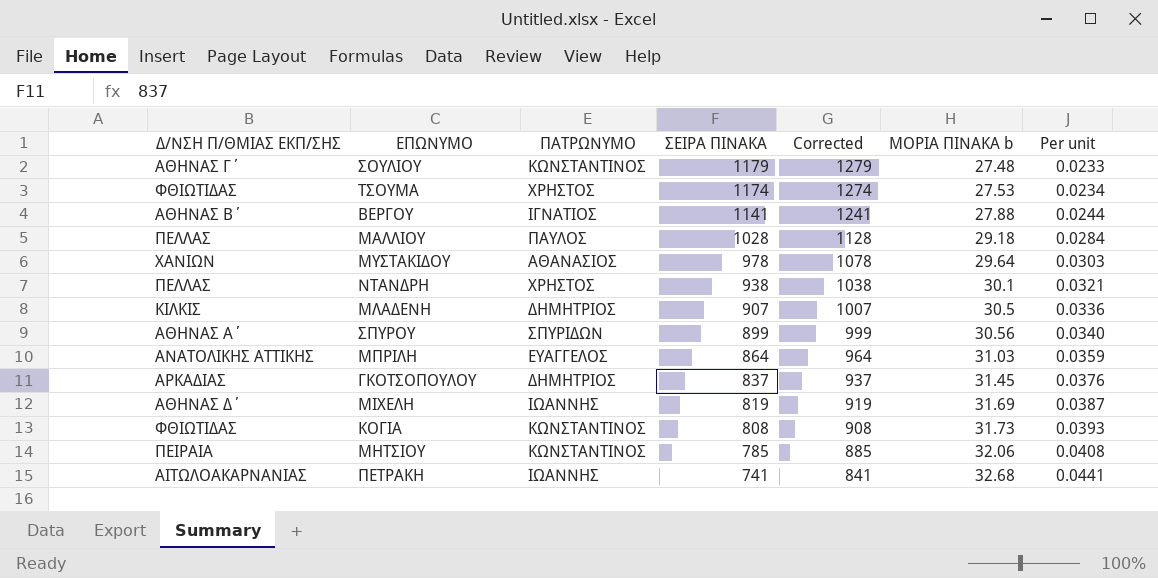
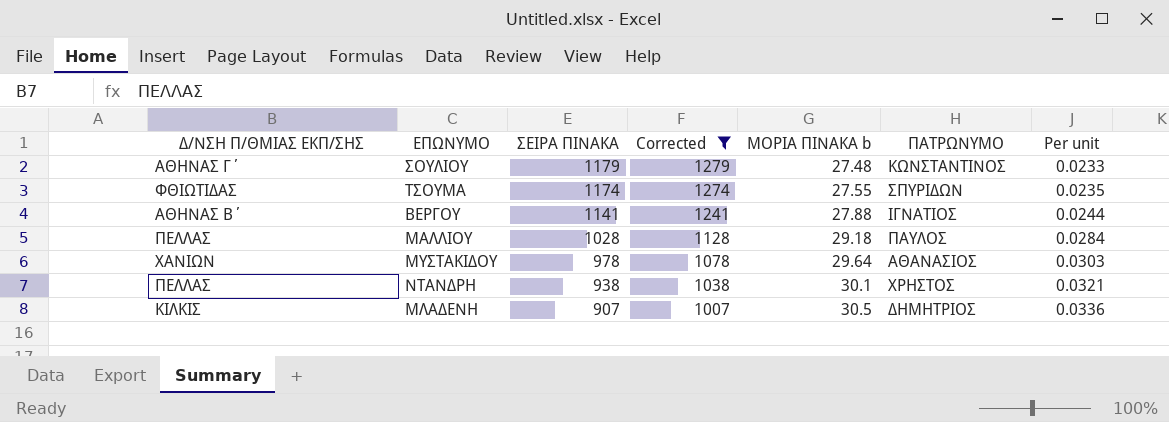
filter: none -> Corrected >= 1007
column ΠΑΤΡΩΝΥΜΟ | position: 3 -> 6
ΤΣΟΥΜΑ | ΜΟΡΙΑ ΠΙΝΑΚΑ b: 27.53 -> 27.55
ΤΣΟΥΜΑ | ΠΑΤΡΩΝΥΜΟ: ΧΡΗΣΤΟΣ -> ΣΠΥΡΙΔΩΝ
ΤΣΟΥΜΑ | Per unit: 0.0234 -> 0.0235

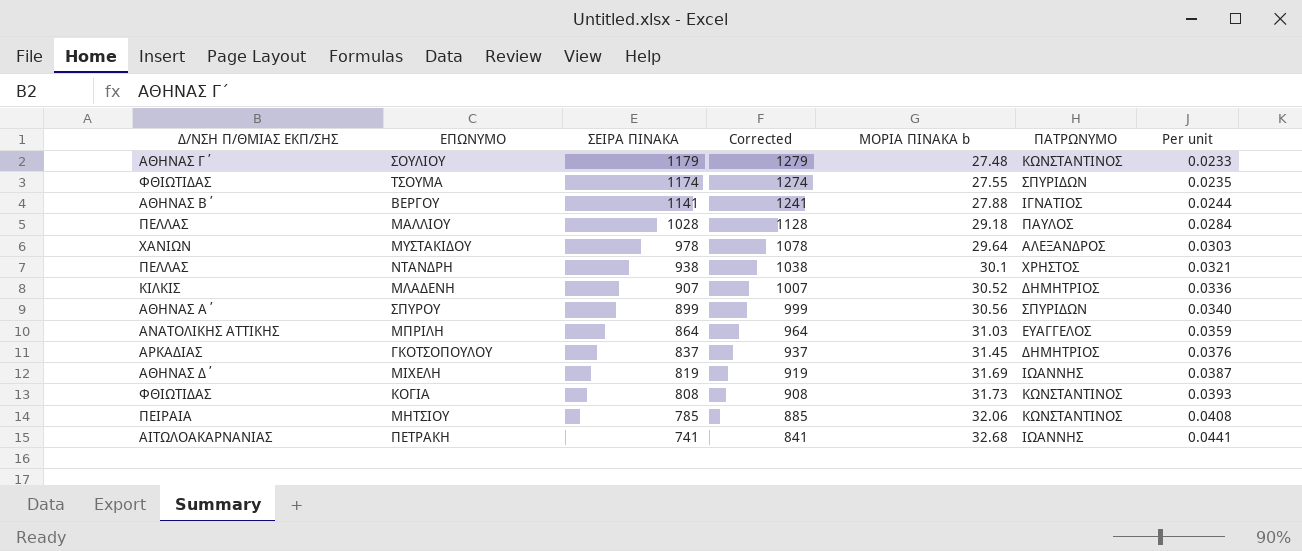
filter: Corrected >= 1007 -> none
ΜΥΣΤΑΚΙΔΟΥ | ΠΑΤΡΩΝΥΜΟ: ΑΘΑΝΑΣΙΟΣ -> ΑΛΕΞΑΝΔΡΟΣ
ΜΛΑΔΕΝΗ | ΜΟΡΙΑ ΠΙΝΑΚΑ b: 30.5 -> 30.52

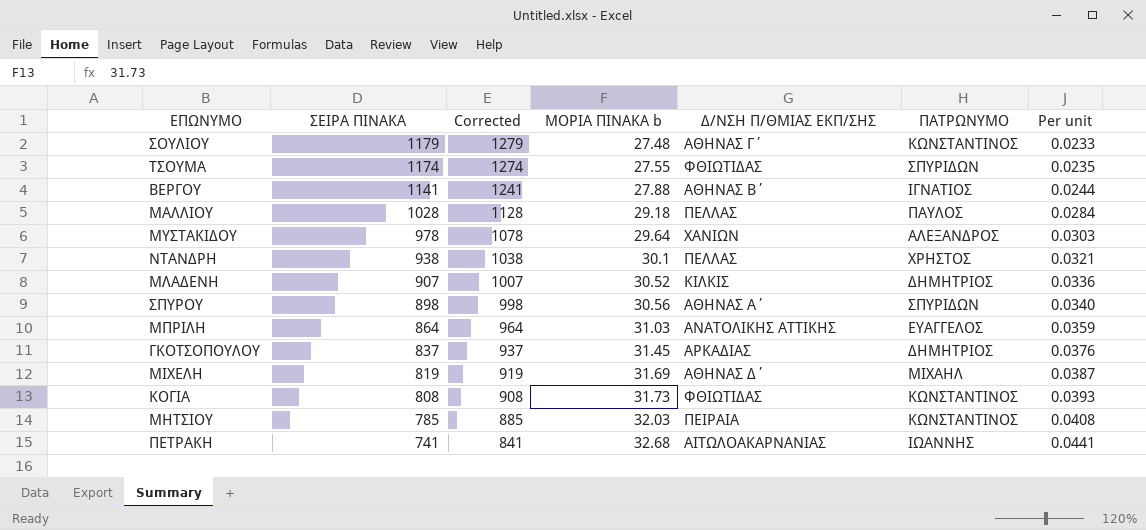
column Δ/ΝΣΗ Π/ΘΜΙΑΣ ΕΚΠ/ΣΗΣ | position: 1 -> 5
ΣΠΥΡΟΥ | ΣΕΙΡΑ ΠΙΝΑΚΑ: 899 -> 898
ΣΠΥΡΟΥ | Corrected: 999 -> 998
ΜΙΧΕΛΗ | ΠΑΤΡΩΝΥΜΟ: ΙΩΑΝΝΗΣ -> ΜΙΧΑΗΛ
ΜΗΤΣΙΟΥ | ΜΟΡΙΑ ΠΙΝΑΚΑ b: 32.06 -> 32.03

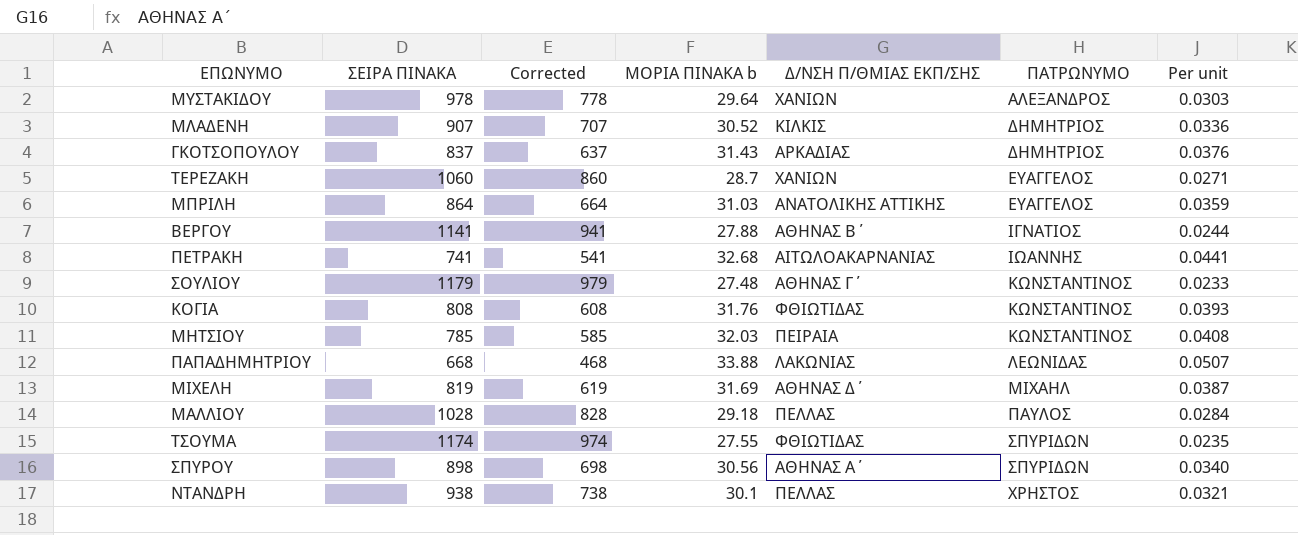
row order: ΣΕΙΡΑ ΠΙΝΑΚΑ descending -> ΠΑΤΡΩΝΥΜΟ ascending
column Corrected | formula: [ΣΕΙΡΑ ΠΙΝΑΚΑ] + 100 -> [ΣΕΙΡΑ ΠΙΝΑΚΑ] - 200
ΓΚΟΤΣΟΠΟΥΛΟΥ | ΜΟΡΙΑ ΠΙΝΑΚΑ b: 31.45 -> 31.43
row ΤΕΡΕΖΑΚΗ: none -> 1060 | 860 | 28.7 | ΧΑΝΙΩΝ | ΕΥΑΓΓΕΛΟΣ | 0.0271
ΚΟΓΙΑ | ΜΟΡΙΑ ΠΙΝΑΚΑ b: 31.73 -> 31.76
row ΠΑΠΑΔΗΜΗΤΡΙΟΥ: none -> 668 | 468 | 33.88 | ΛΑΚΩΝΙΑΣ | ΛΕΩΝΙΔΑΣ | 0.0507

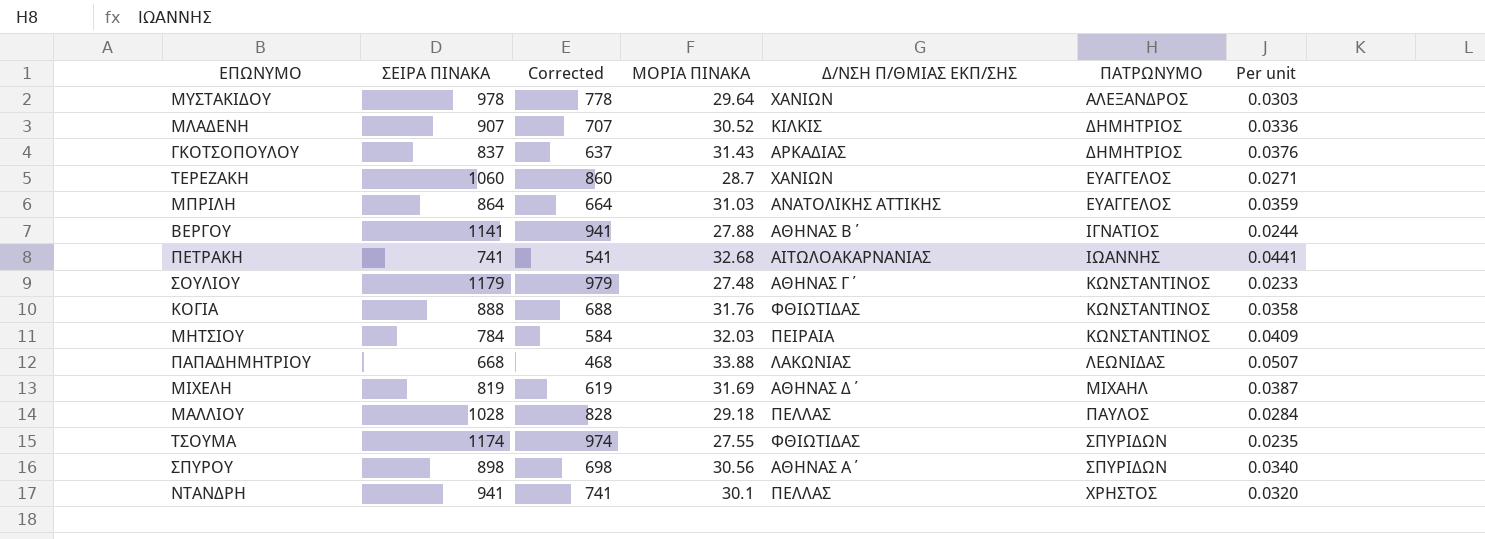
column name: ΜΟΡΙΑ ΠΙΝΑΚΑ b -> ΜΟΡΙΑ ΠΙΝΑΚΑ
ΚΟΓΙΑ | ΣΕΙΡΑ ΠΙΝΑΚΑ: 808 -> 888
ΚΟΓΙΑ | Corrected: 608 -> 688
ΚΟΓΙΑ | Per unit: 0.0393 -> 0.0358
ΜΗΤΣΙΟΥ | ΣΕΙΡΑ ΠΙΝΑΚΑ: 785 -> 784
ΜΗΤΣΙΟΥ | Corrected: 585 -> 584
ΜΗΤΣΙΟΥ | Per unit: 0.0408 -> 0.0409
ΝΤΑΝΔΡΗ | ΣΕΙΡΑ ΠΙΝΑΚΑ: 938 -> 941
ΝΤΑΝΔΡΗ | Corrected: 738 -> 741
ΝΤΑΝΔΡΗ | Per unit: 0.0321 -> 0.0320

